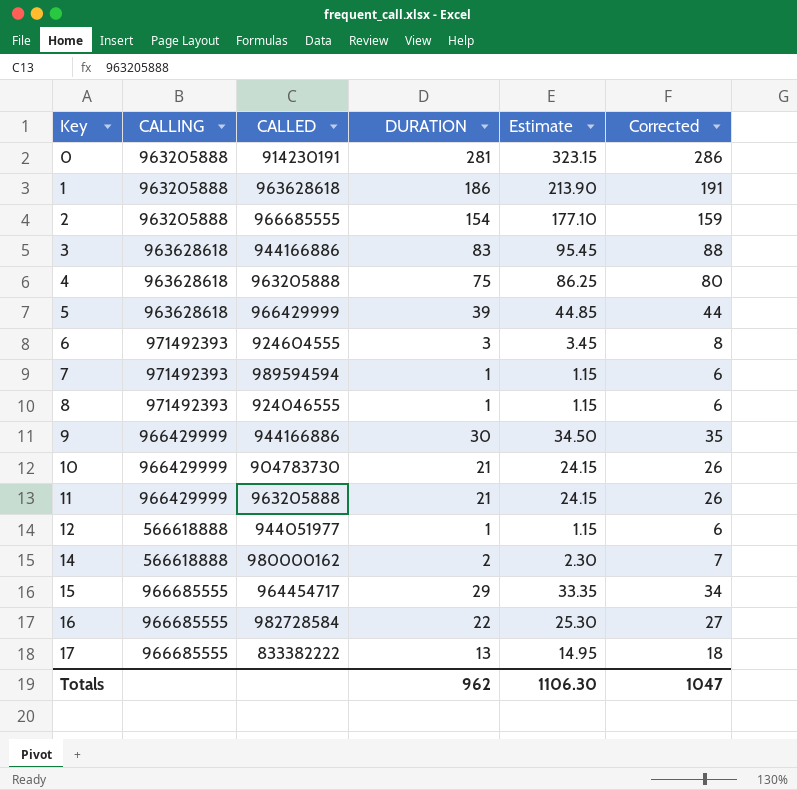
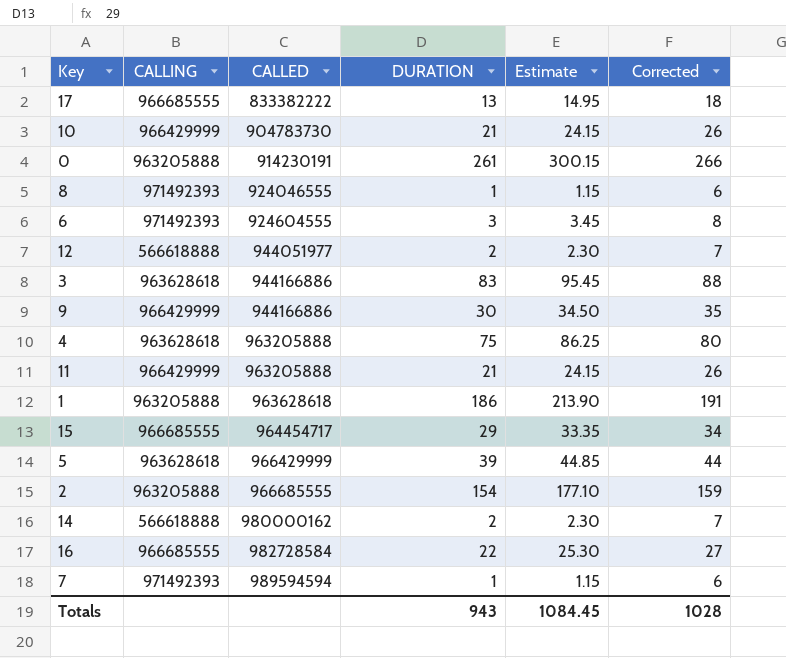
row order: Key ascending -> CALLED ascending
0 | DURATION: 281 -> 261
0 | Estimate: 323.15 -> 300.15
0 | Corrected: 286 -> 266
12 | DURATION: 1 -> 2
12 | Estimate: 1.15 -> 2.30
12 | Corrected: 6 -> 7
Totals | DURATION: 962 -> 943
Totals | Estimate: 1106.30 -> 1084.45
Totals | Corrected: 1047 -> 1028

